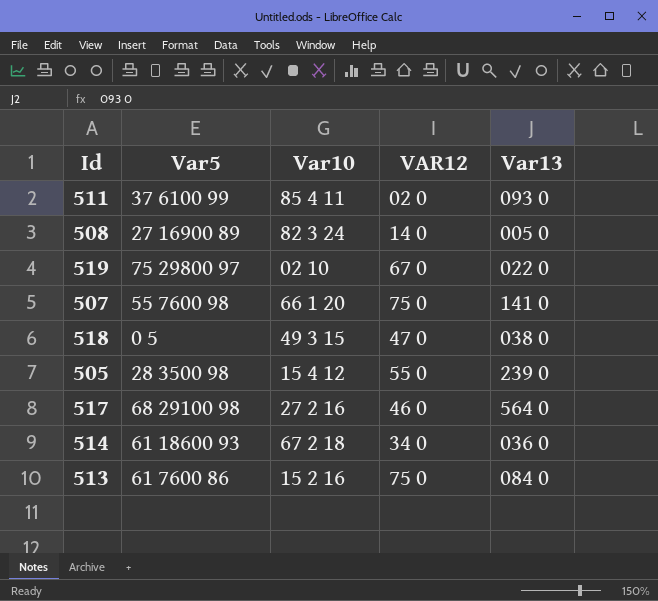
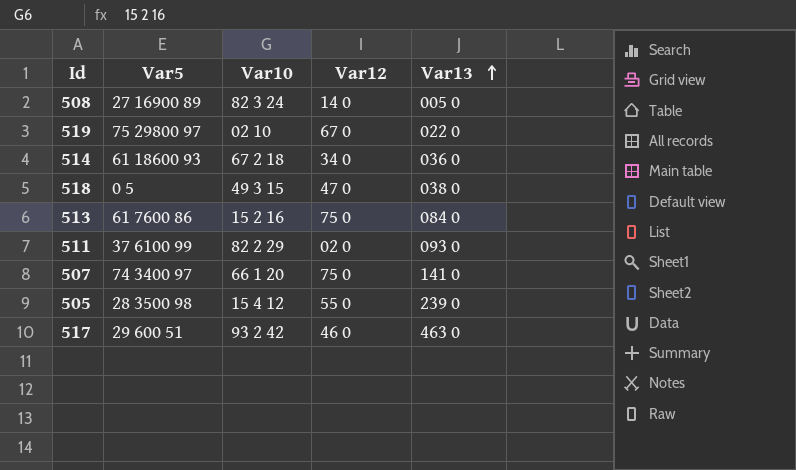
row order: none -> Var13 ascending
column name: VAR12 -> Var12
511 | Var10: 85 4 11 -> 82 2 29
507 | Var5: 55 7600 98 -> 74 3400 97
517 | Var5: 68 29100 98 -> 29 600 51
517 | Var10: 27 2 16 -> 93 2 42
517 | Var13: 564 0 -> 463 0

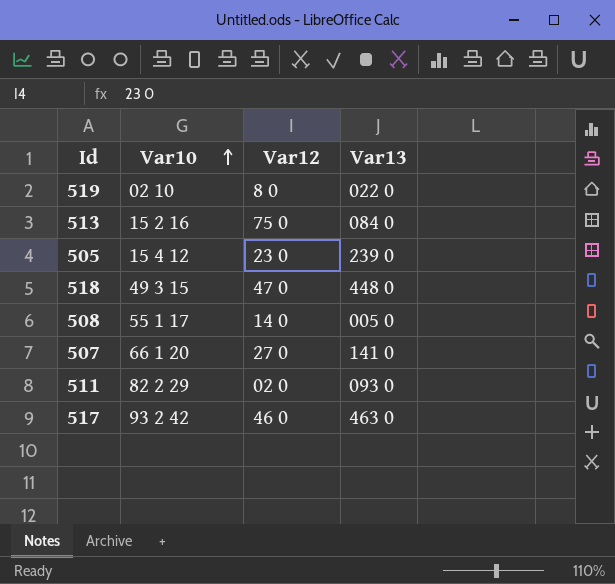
row order: Var13 ascending -> Var10 ascending
column Var5 | position: 2 -> none
row 514: 61 18600 93 | 67 2 18 | 34 0 | 036 0 -> none
519 | Var12: 67 0 -> 8 0
505 | Var12: 55 0 -> 23 0
518 | Var13: 038 0 -> 448 0
508 | Var10: 82 3 24 -> 55 1 17
507 | Var12: 75 0 -> 27 0

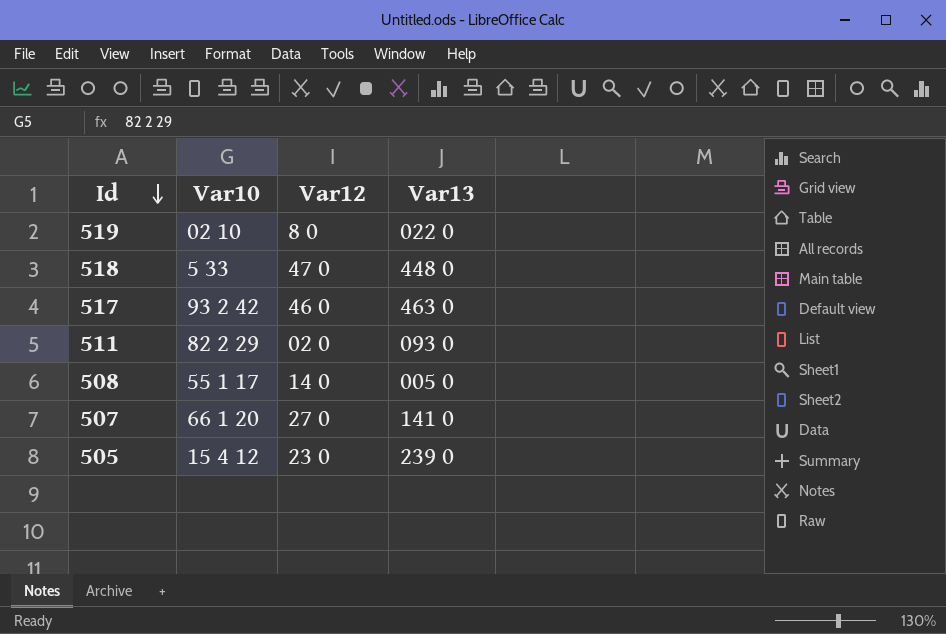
row order: Var10 ascending -> Id descending
row 513: 15 2 16 | 75 0 | 084 0 -> none
518 | Var10: 49 3 15 -> 5 33

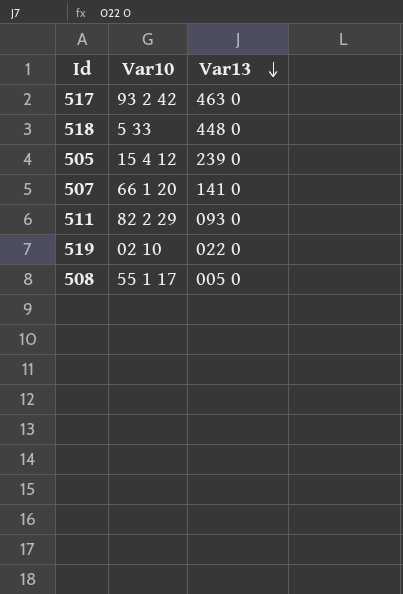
row order: Id descending -> Var13 descending
column Var12 | position: 3 -> none

